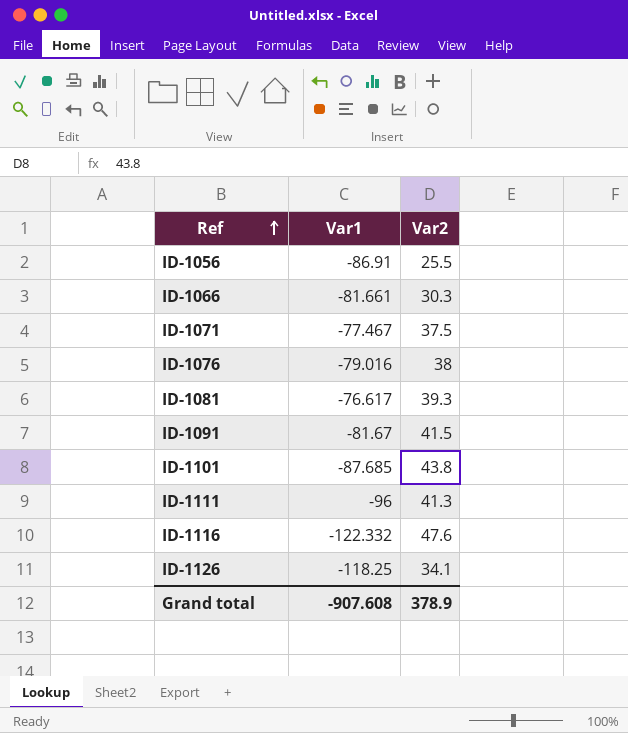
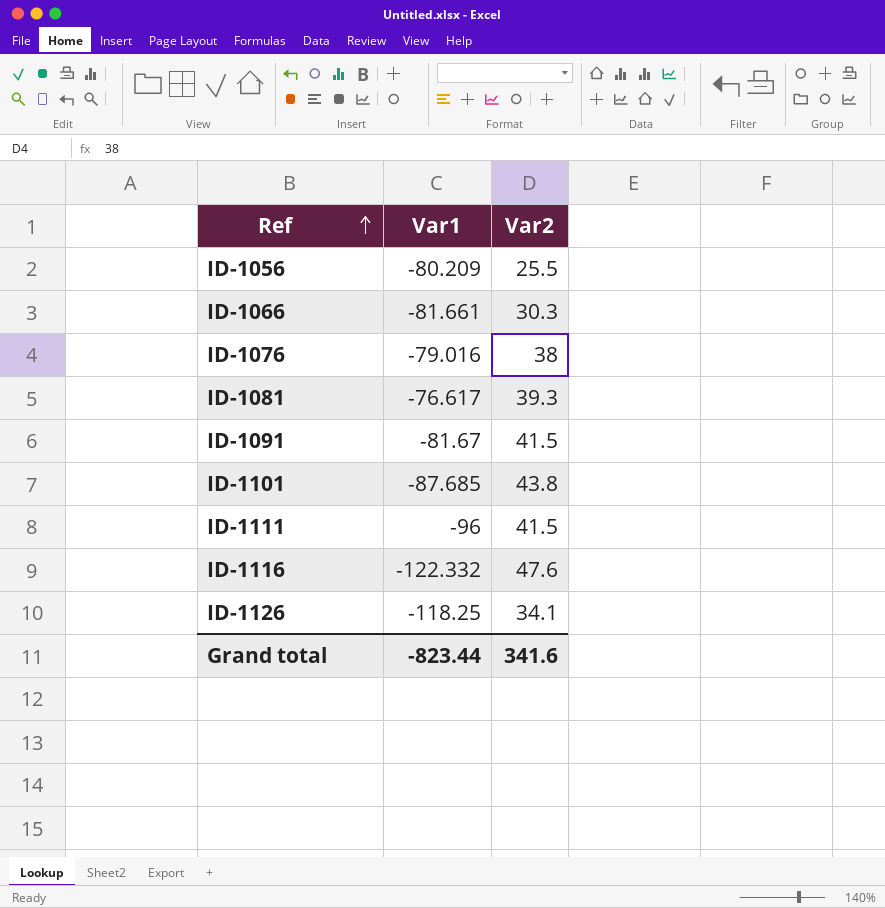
row ID-1071: -77.467 | 37.5 -> none
ID-1056 | Var1: -86.91 -> -80.209
ID-1111 | Var2: 41.3 -> 41.5
Grand total | Var1: -907.608 -> -823.44
Grand total | Var2: 378.9 -> 341.6

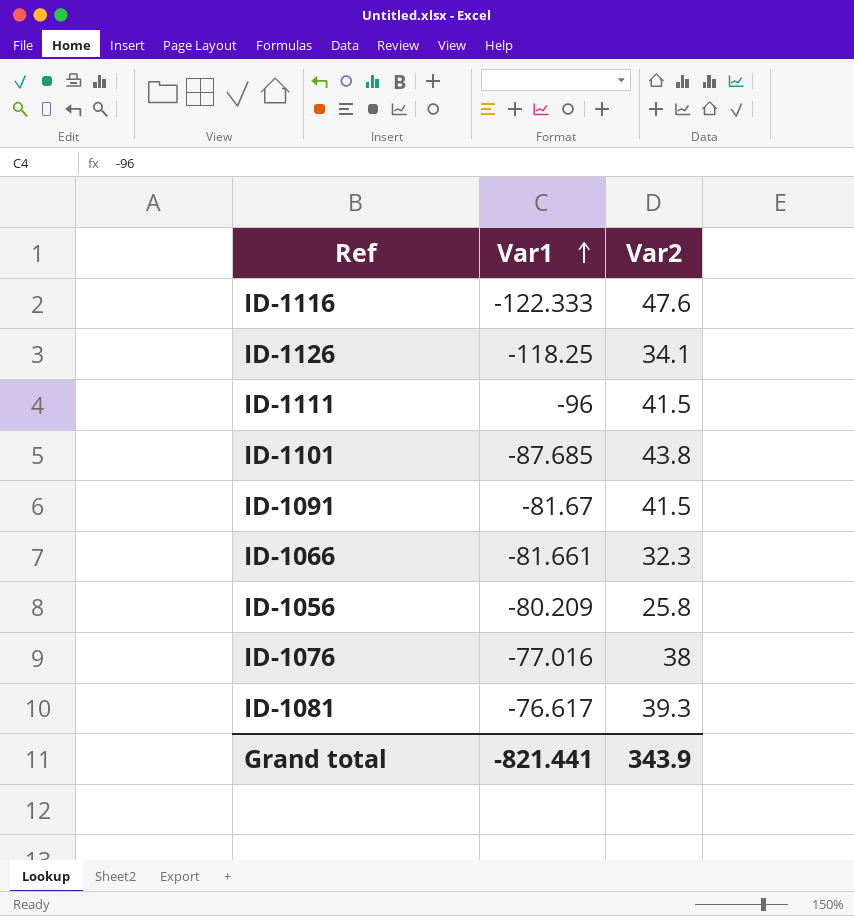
row order: Ref ascending -> Var1 ascending
ID-1116 | Var1: -122.332 -> -122.333
ID-1066 | Var2: 30.3 -> 32.3
ID-1056 | Var2: 25.5 -> 25.8
ID-1076 | Var1: -79.016 -> -77.016
Grand total | Var1: -823.44 -> -821.441
Grand total | Var2: 341.6 -> 343.9

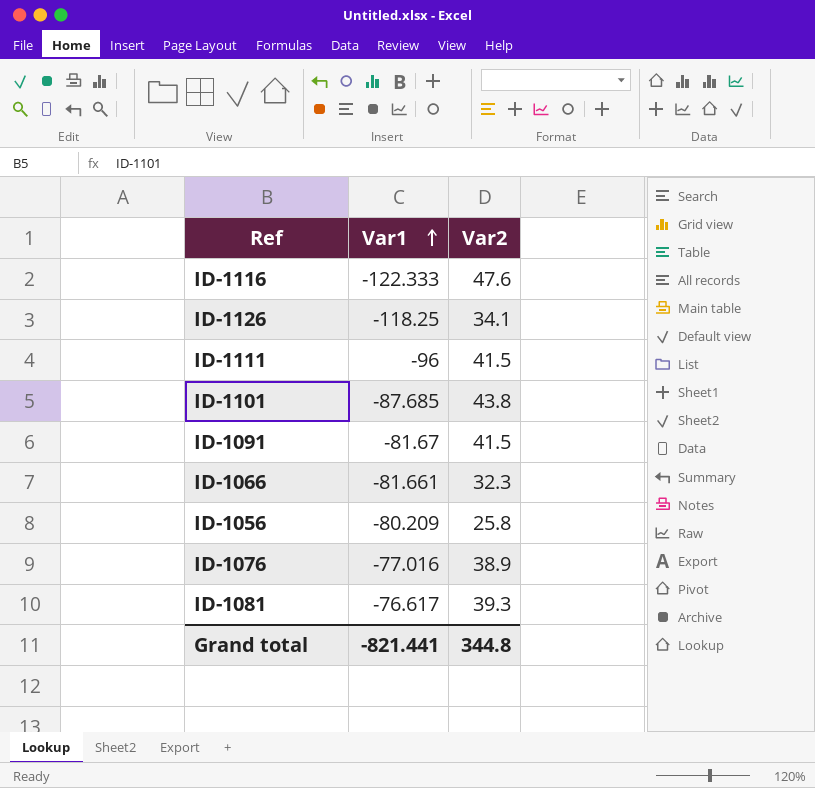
ID-1076 | Var2: 38 -> 38.9
Grand total | Var2: 343.9 -> 344.8

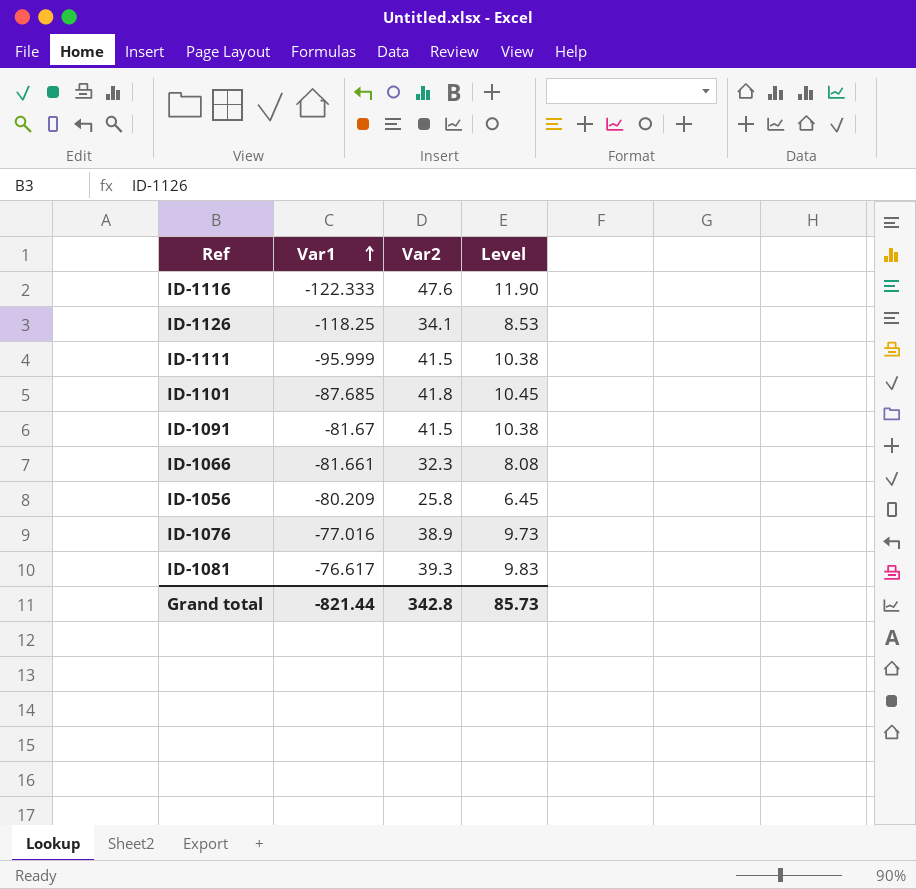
column Level | formula: none -> [Var2] * 0.25
ID-1111 | Var1: -96 -> -95.999
ID-1101 | Var2: 43.8 -> 41.8
Grand total | Var1: -821.441 -> -821.44
Grand total | Var2: 344.8 -> 342.8

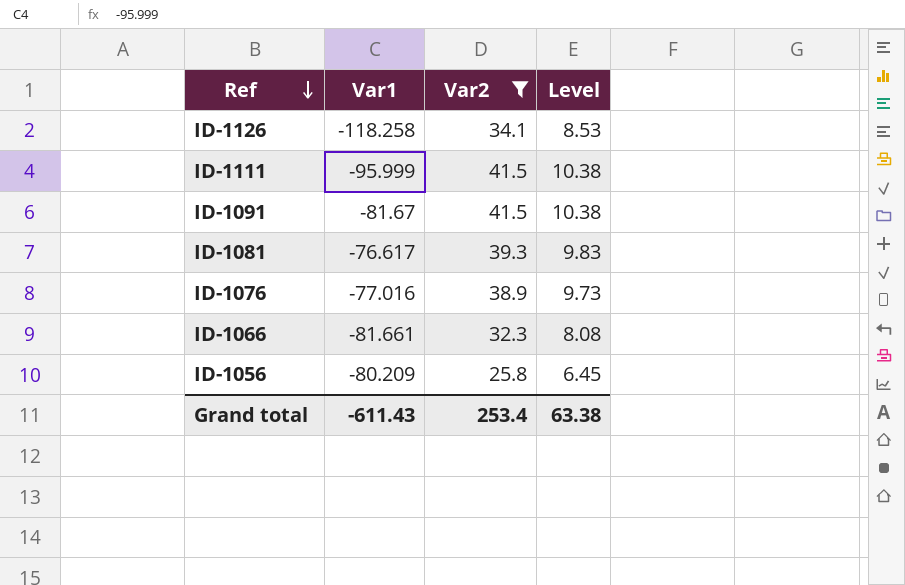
filter: none -> Var2 <= 41.5
row order: Var1 ascending -> Ref descending
ID-1126 | Var1: -118.25 -> -118.258
Grand total | Var1: -821.44 -> -611.43
Grand total | Var2: 342.8 -> 253.4
Grand total | Level: 85.73 -> 63.38

